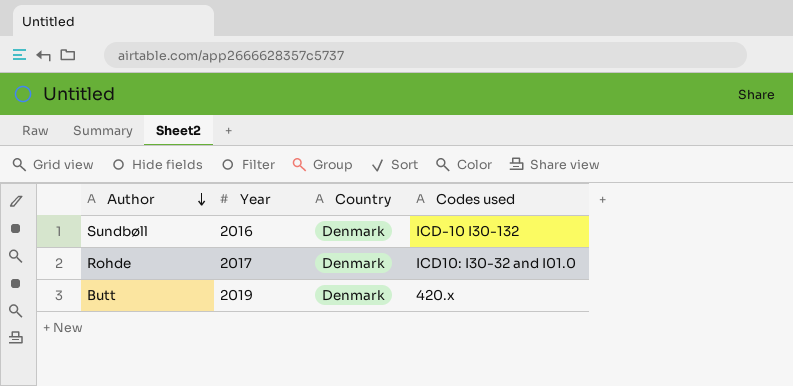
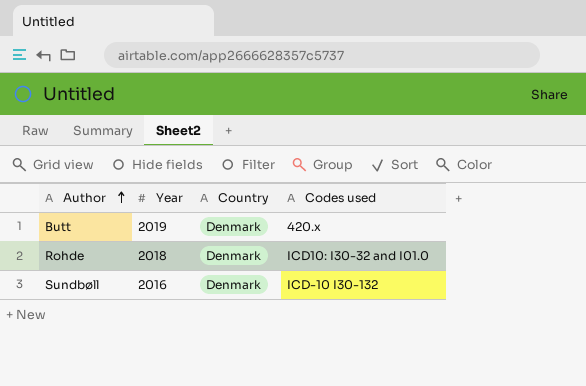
row order: Author descending -> Author ascending
Rohde | Year: 2017 -> 2018

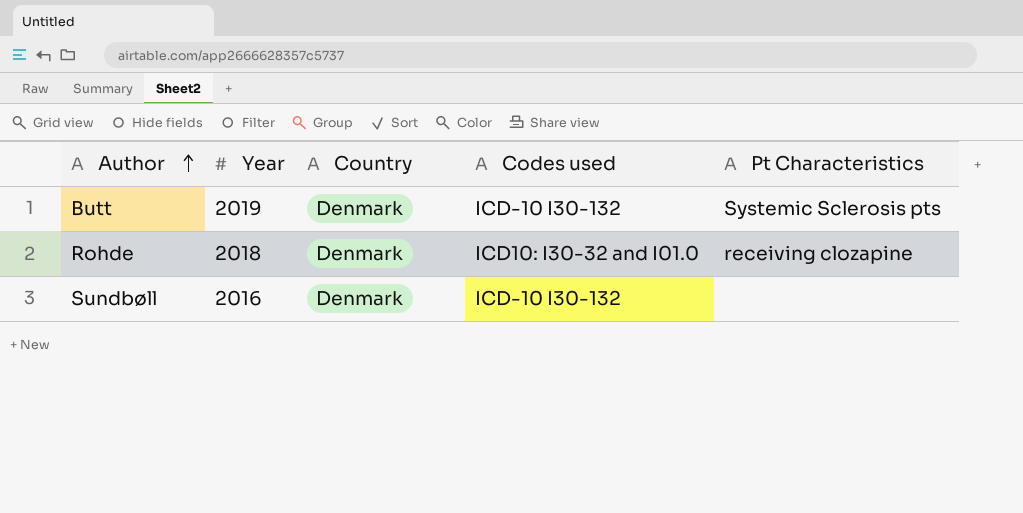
column Pt Characteristics | position: none -> 5
Butt | Codes used: 420.x -> ICD-10 I30-132

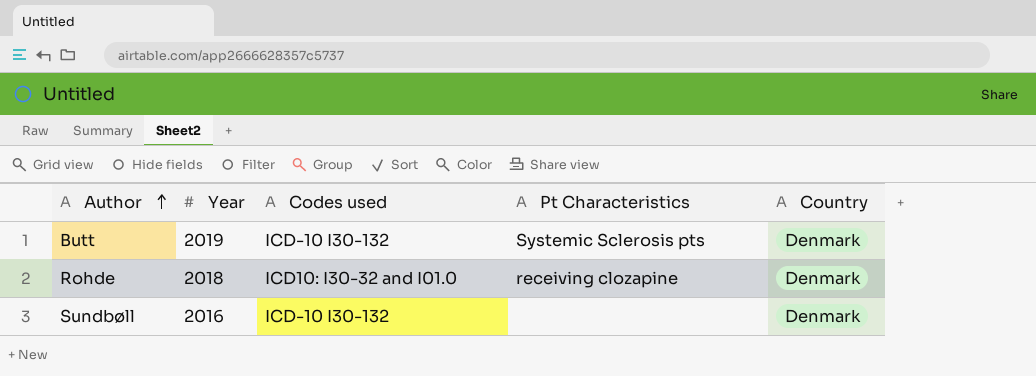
column Country | position: 3 -> 5

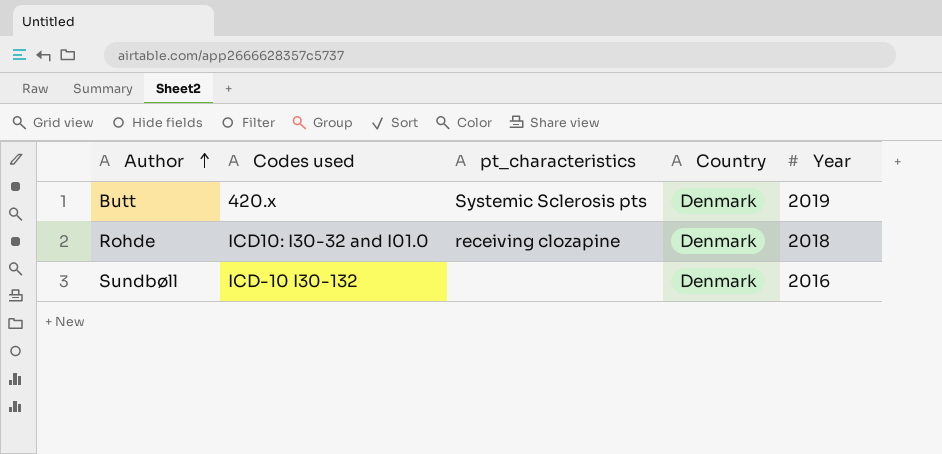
column name: Pt Characteristics -> pt_characteristics
column Year | position: 2 -> 5
Butt | Codes used: ICD-10 I30-132 -> 420.x

